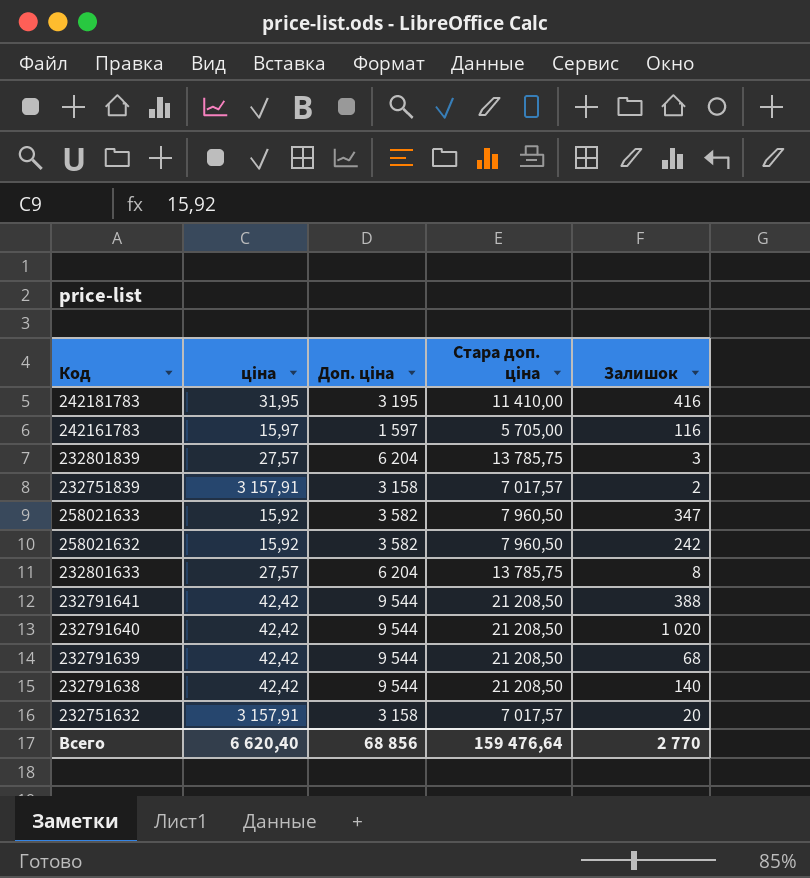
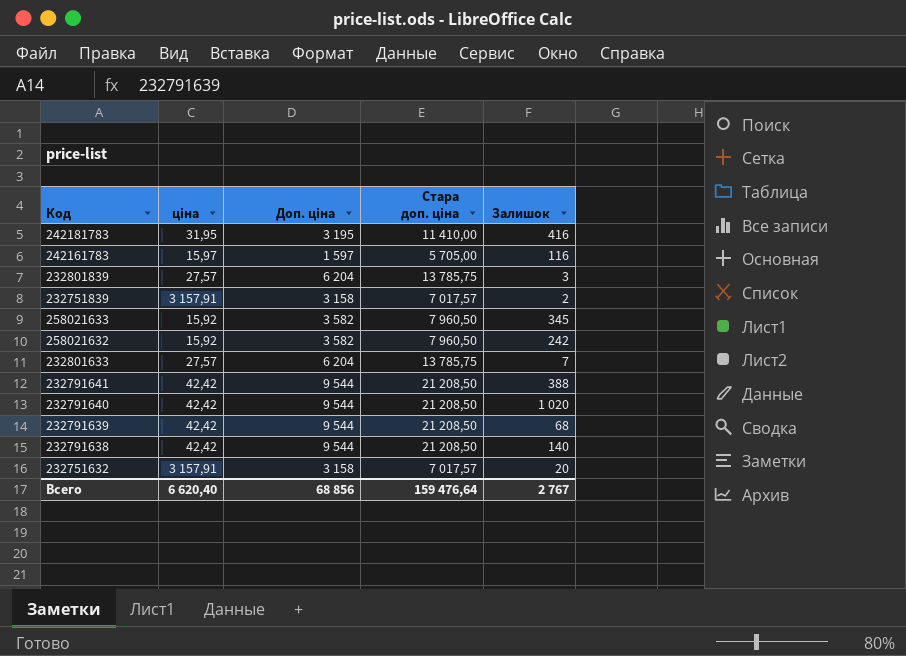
258021633 | Залишок: 347 -> 345
232801633 | Залишок: 8 -> 7
Всего | Залишок: 2 770 -> 2 767

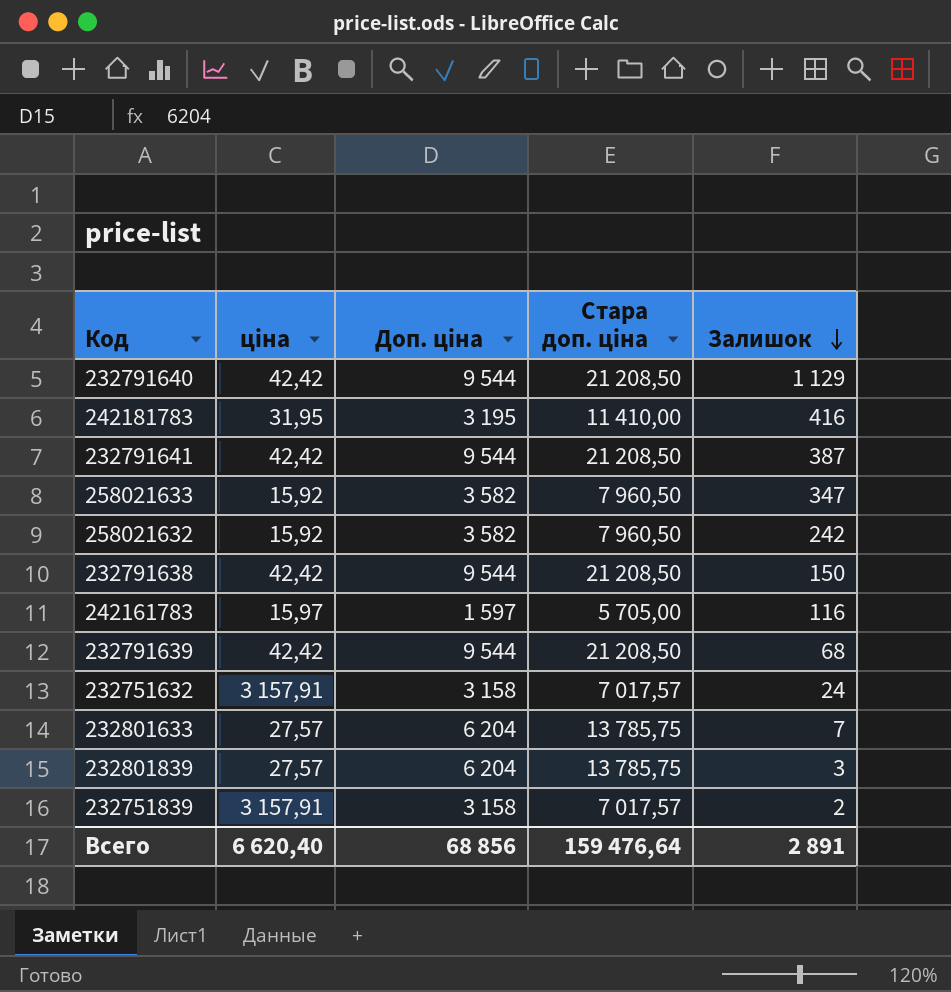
row order: none -> Залишок descending
232791640 | Залишок: 1 020 -> 1 129
232791641 | Залишок: 388 -> 387
258021633 | Залишок: 345 -> 347
232791638 | Залишок: 140 -> 150
232751632 | Залишок: 20 -> 24
Всего | Залишок: 2 767 -> 2 891

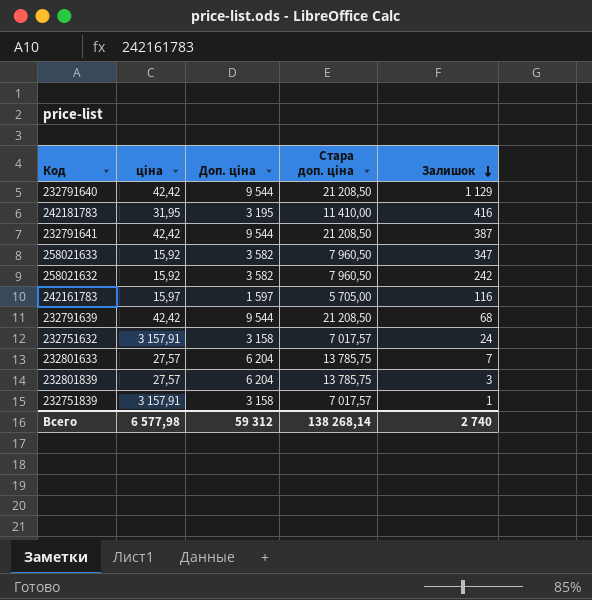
row 232791638: 42,42 | 9 544 | 21 208,50 | 150 -> none
232751839 | Залишок: 2 -> 1
Всего | ціна: 6 620,40 -> 6 577,98
Всего | Доп. ціна: 68 856 -> 59 312
Всего | Стара доп. ціна: 159 476,64 -> 138 268,14
Всего | Залишок: 2 891 -> 2 740

